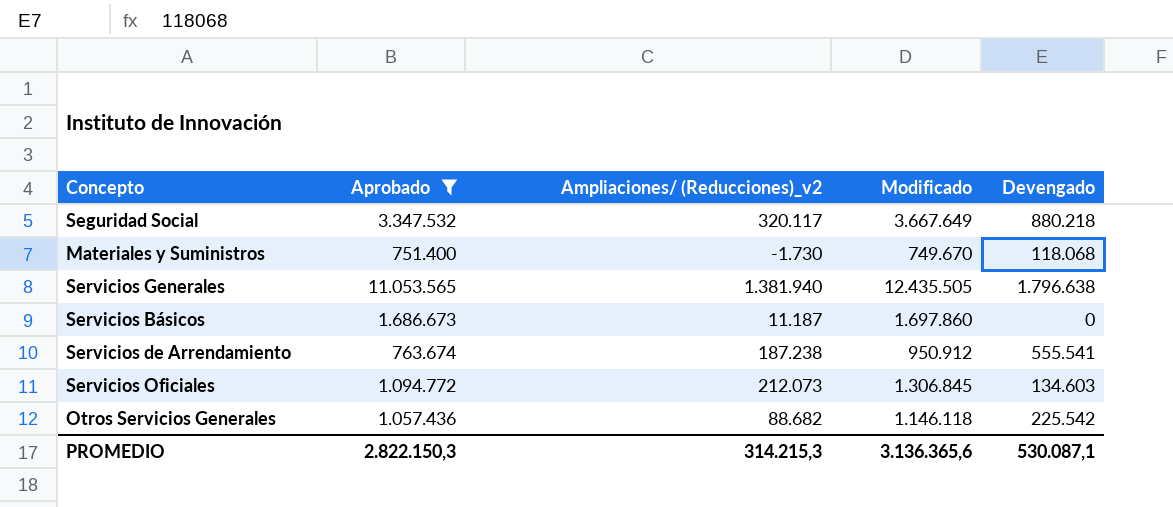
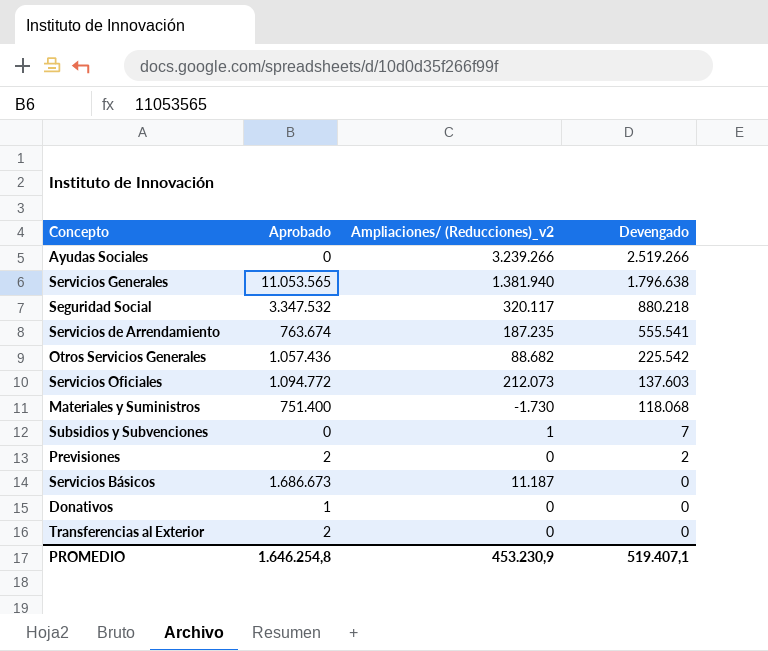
filter: Aprobado >= 751.400 -> none
row order: none -> Devengado descending
column Modificado | formula: [Aprobado] + [Ampliaciones/ (Reducciones)_v2] -> none
Servicios de Arrendamiento | Ampliaciones/ (Reducciones)_v2: 187.238 -> 187.235
Servicios Oficiales | Devengado: 134.603 -> 137.603
PROMEDIO | Aprobado: 2.822.150,3 -> 1.646.254,8
PROMEDIO | Ampliaciones/ (Reducciones)_v2: 314.215,3 -> 453.230,9
PROMEDIO | Devengado: 530.087,1 -> 519.407,1

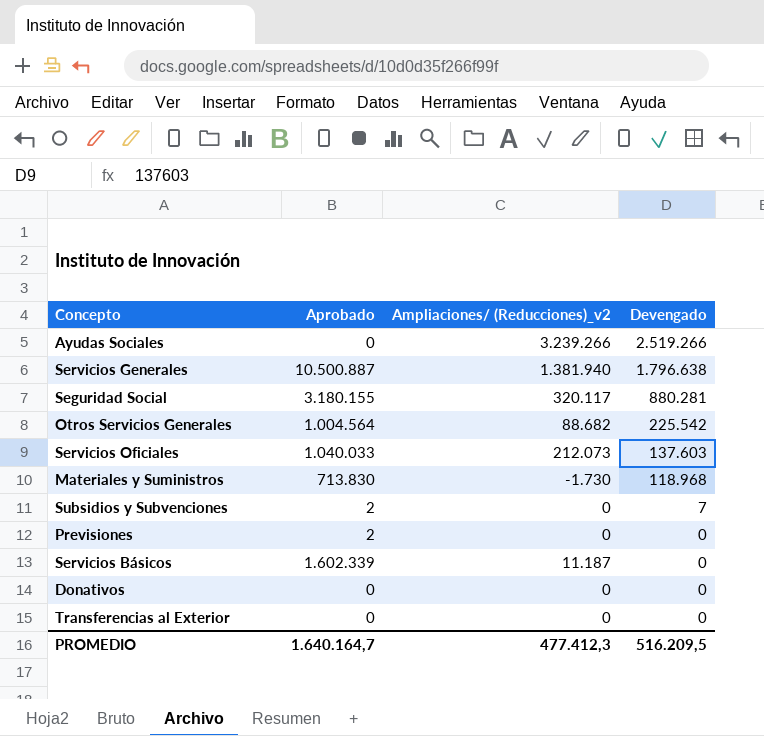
row Servicios de Arrendamiento: 763.674 | 187.235 | 555.541 -> none
Servicios Generales | Aprobado: 11.053.565 -> 10.500.887
Seguridad Social | Aprobado: 3.347.532 -> 3.180.155
Seguridad Social | Devengado: 880.218 -> 880.281
Otros Servicios Generales | Aprobado: 1.057.436 -> 1.004.564
Servicios Oficiales | Aprobado: 1.094.772 -> 1.040.033
Materiales y Suministros | Aprobado: 751.400 -> 713.830
Materiales y Suministros | Devengado: 118.068 -> 118.968
Subsidios y Subvenciones | Aprobado: 0 -> 2
Subsidios y Subvenciones | Ampliaciones/ (Reducciones)_v2: 1 -> 0
Previsiones | Devengado: 2 -> 0
Servicios Básicos | Aprobado: 1.686.673 -> 1.602.339
Donativos | Aprobado: 1 -> 0
Transferencias al Exterior | Aprobado: 2 -> 0
PROMEDIO | Aprobado: 1.646.254,8 -> 1.640.164,7
PROMEDIO | Ampliaciones/ (Reducciones)_v2: 453.230,9 -> 477.412,3
PROMEDIO | Devengado: 519.407,1 -> 516.209,5

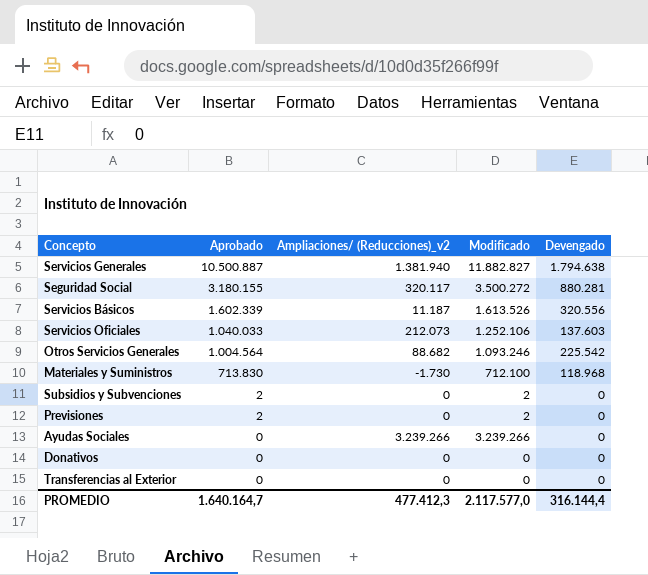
row order: Devengado descending -> Aprobado descending
column Modificado | formula: none -> [Aprobado] + [Ampliaciones/ (Reducciones)_v2]
Servicios Generales | Devengado: 1.796.638 -> 1.794.638
Servicios Básicos | Devengado: 0 -> 320.556
Subsidios y Subvenciones | Devengado: 7 -> 0
Ayudas Sociales | Devengado: 2.519.266 -> 0
PROMEDIO | Devengado: 516.209,5 -> 316.144,4

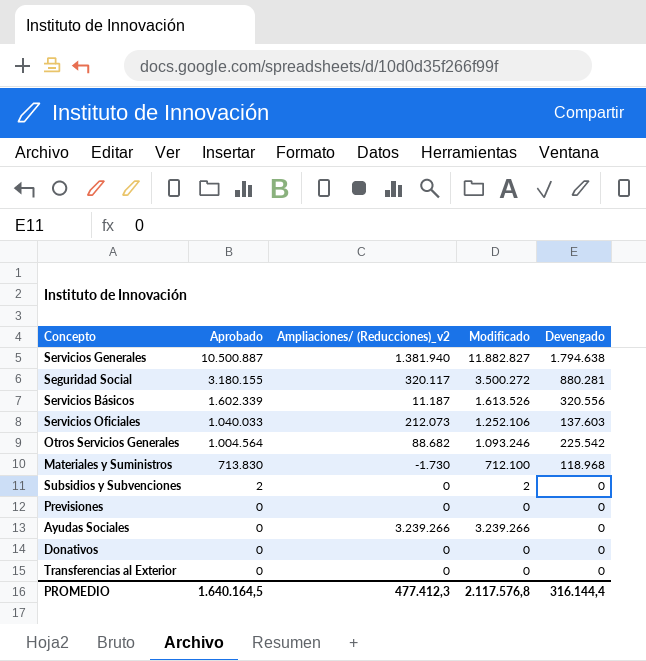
Previsiones | Aprobado: 2 -> 0
Previsiones | Modificado: 2 -> 0
PROMEDIO | Aprobado: 1.640.164,7 -> 1.640.164,5
PROMEDIO | Modificado: 2.117.577,0 -> 2.117.576,8

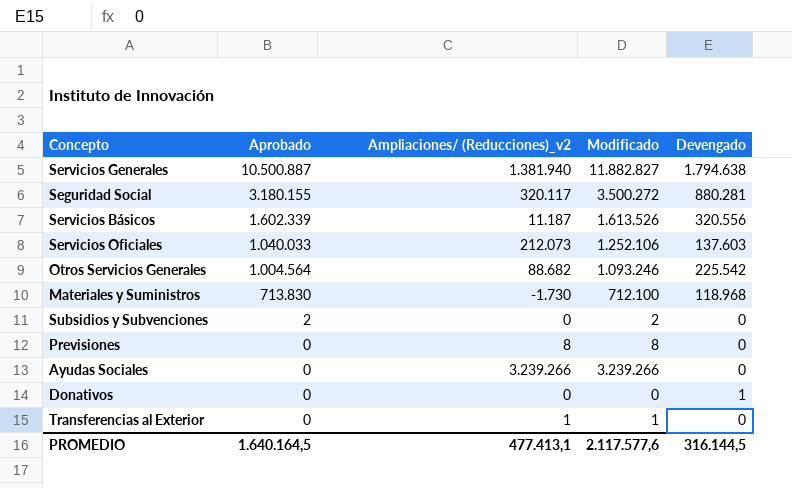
Previsiones | Ampliaciones/ (Reducciones)_v2: 0 -> 8
Previsiones | Modificado: 0 -> 8
Donativos | Devengado: 0 -> 1
Transferencias al Exterior | Ampliaciones/ (Reducciones)_v2: 0 -> 1
Transferencias al Exterior | Modificado: 0 -> 1
PROMEDIO | Ampliaciones/ (Reducciones)_v2: 477.412,3 -> 477.413,1
PROMEDIO | Modificado: 2.117.576,8 -> 2.117.577,6
PROMEDIO | Devengado: 316.144,4 -> 316.144,5

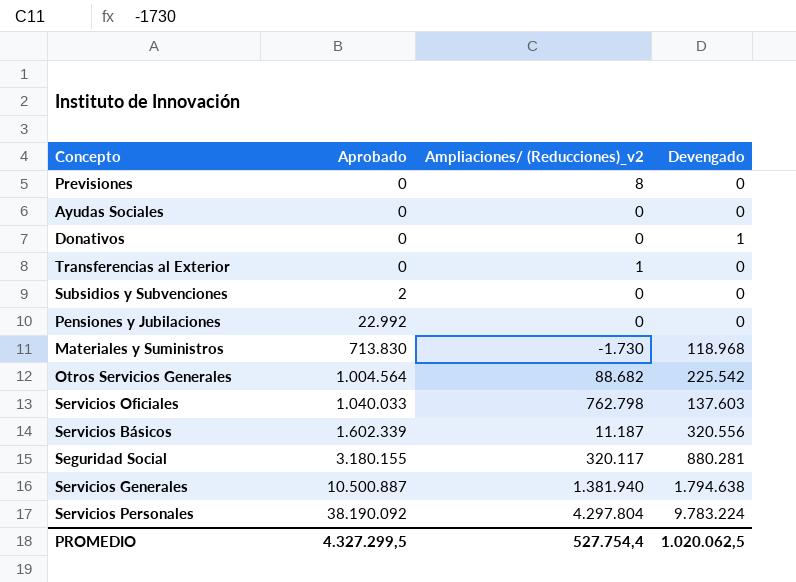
row order: Aprobado descending -> Aprobado ascending
column Modificado | formula: [Aprobado] + [Ampliaciones/ (Reducciones)_v2] -> none
Ayudas Sociales | Ampliaciones/ (Reducciones)_v2: 3.239.266 -> 0
row Pensiones y Jubilaciones: none -> 22.992 | 0 | 0
Servicios Oficiales | Ampliaciones/ (Reducciones)_v2: 212.073 -> 762.798
row Servicios Personales: none -> 38.190.092 | 4.297.804 | 9.783.224
PROMEDIO | Aprobado: 1.640.164,5 -> 4.327.299,5
PROMEDIO | Ampliaciones/ (Reducciones)_v2: 477.413,1 -> 527.754,4
PROMEDIO | Devengado: 316.144,5 -> 1.020.062,5

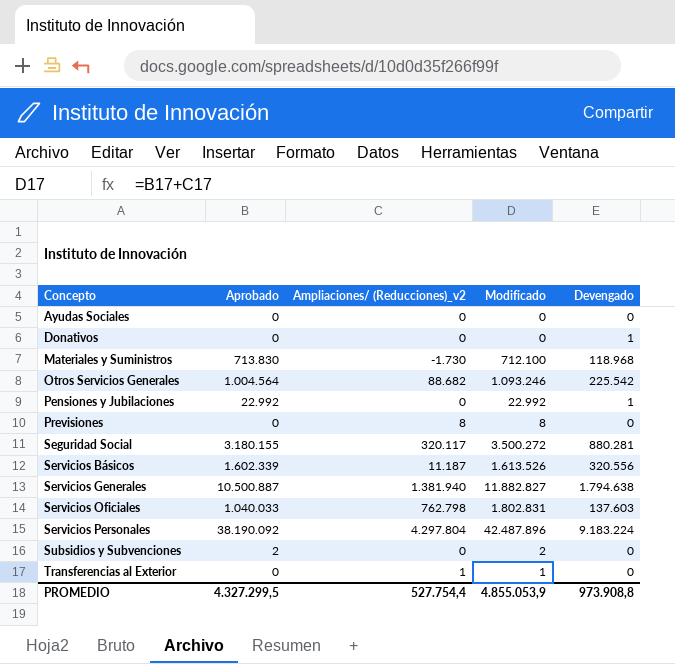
row order: Aprobado ascending -> Concepto ascending
column Modificado | formula: none -> [Aprobado] + [Ampliaciones/ (Reducciones)_v2]
Pensiones y Jubilaciones | Devengado: 0 -> 1
Servicios Personales | Devengado: 9.783.224 -> 9.183.224
PROMEDIO | Devengado: 1.020.062,5 -> 973.908,8

